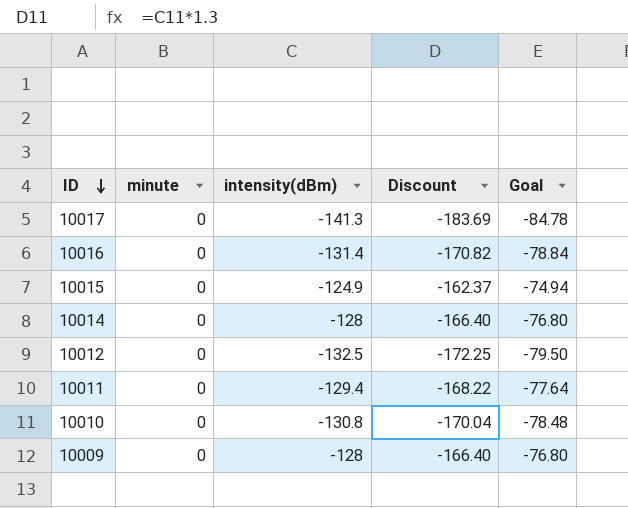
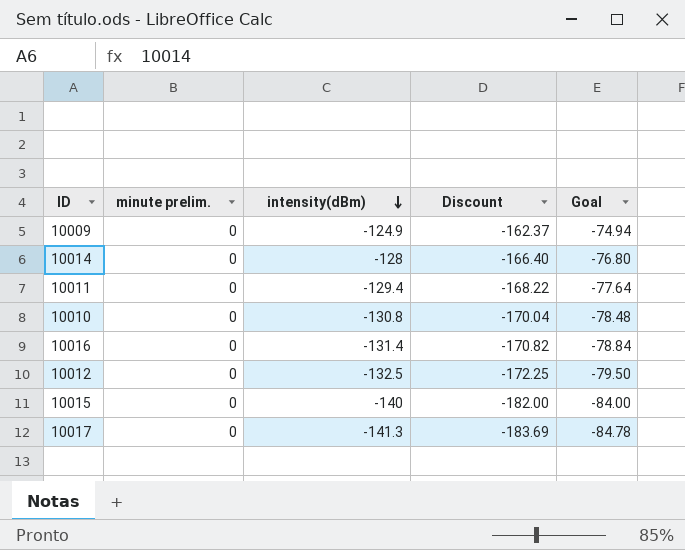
row order: ID descending -> intensity(dBm) descending
column name: minute -> minute prelim.
10009 | intensity(dBm): -128 -> -124.9
10009 | Discount: -166.40 -> -162.37
10009 | Goal: -76.80 -> -74.94
10015 | intensity(dBm): -124.9 -> -140
10015 | Discount: -162.37 -> -182.00
10015 | Goal: -74.94 -> -84.00

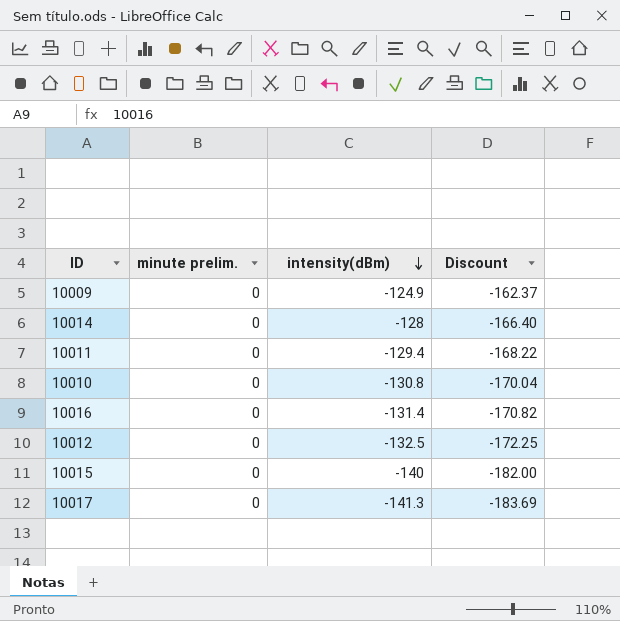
column Goal | formula: [intensity(dBm)] * 0.6 -> none

